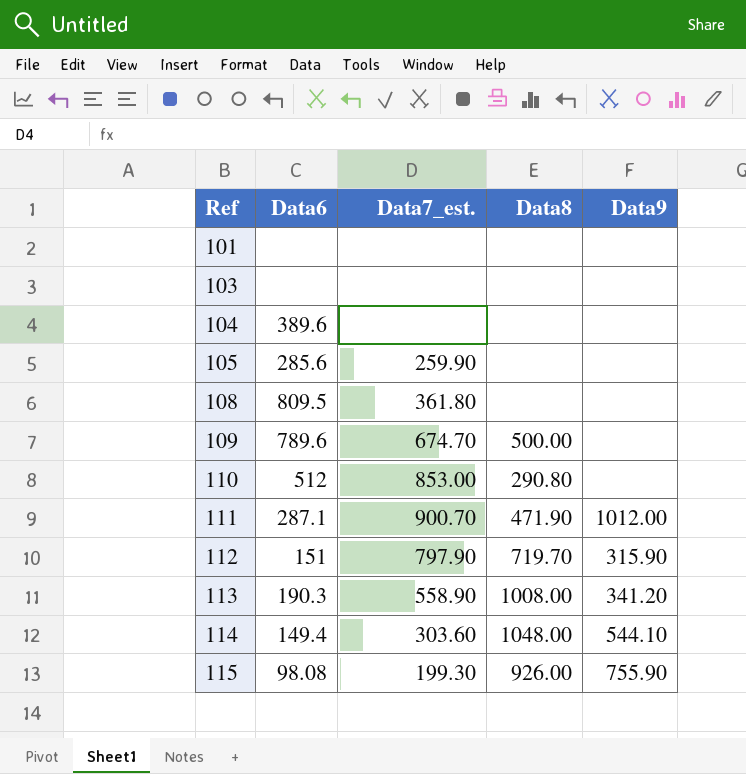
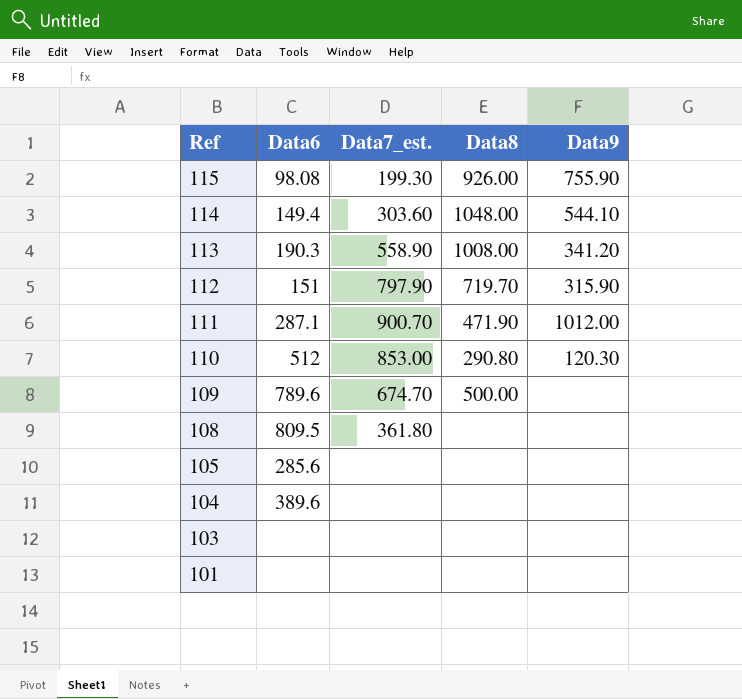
row order: Ref ascending -> Ref descending
110 | Data9: none -> 120.30
105 | Data7_est.: 259.90 -> none

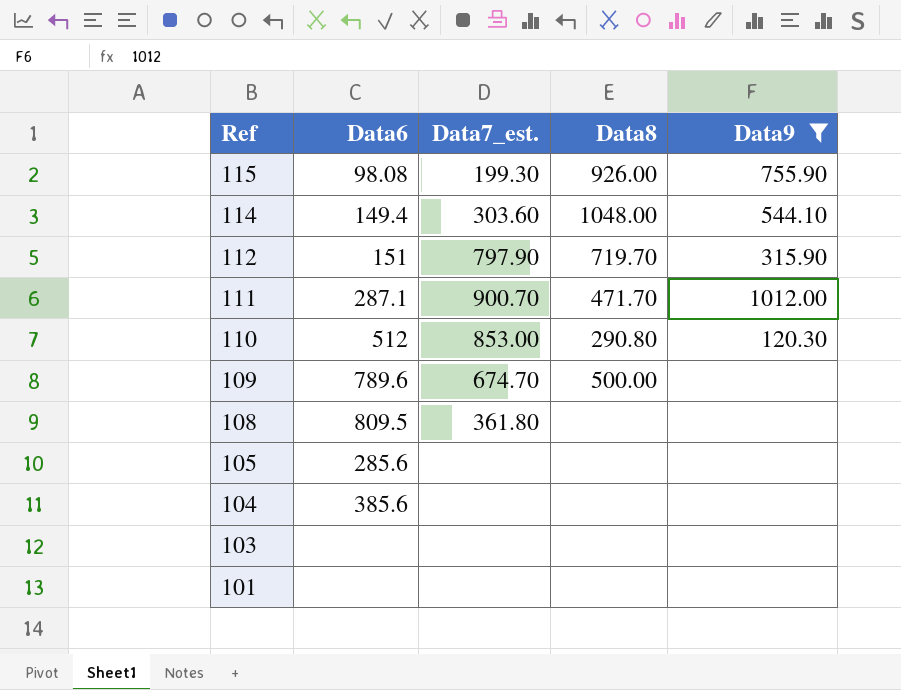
filter: none -> Data9 != 341.20
111 | Data8: 471.90 -> 471.70
104 | Data6: 389.6 -> 385.6

